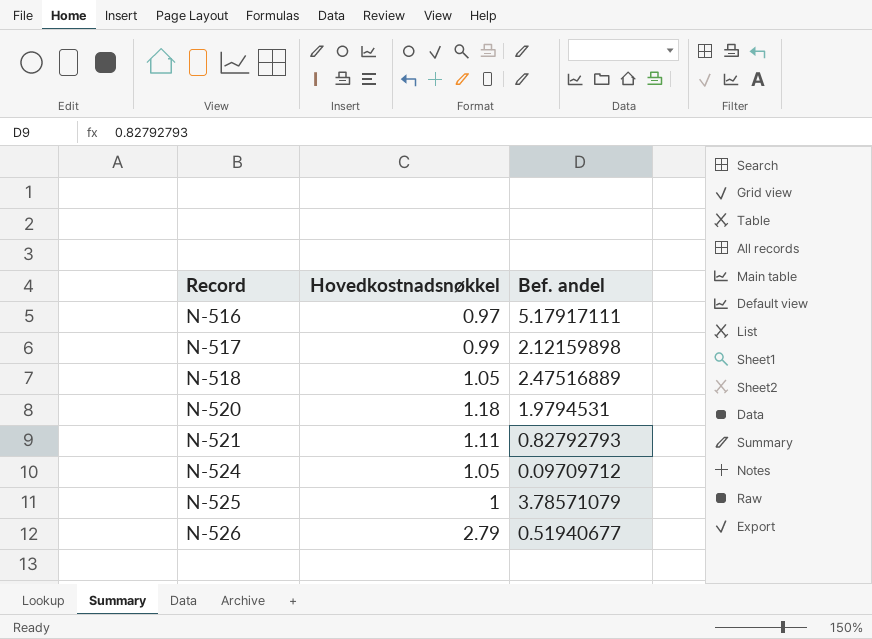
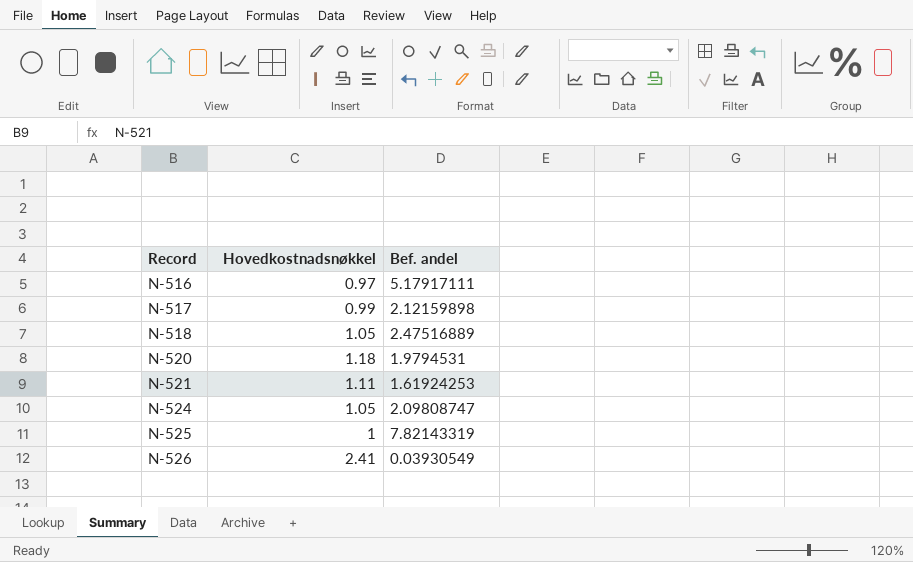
N-521 | Bef. andel: 0.82792793 -> 1.61924253
N-524 | Bef. andel: 0.09709712 -> 2.09808747
N-525 | Bef. andel: 3.78571079 -> 7.82143319
N-526 | Hovedkostnadsnøkkel: 2.79 -> 2.41
N-526 | Bef. andel: 0.51940677 -> 0.03930549

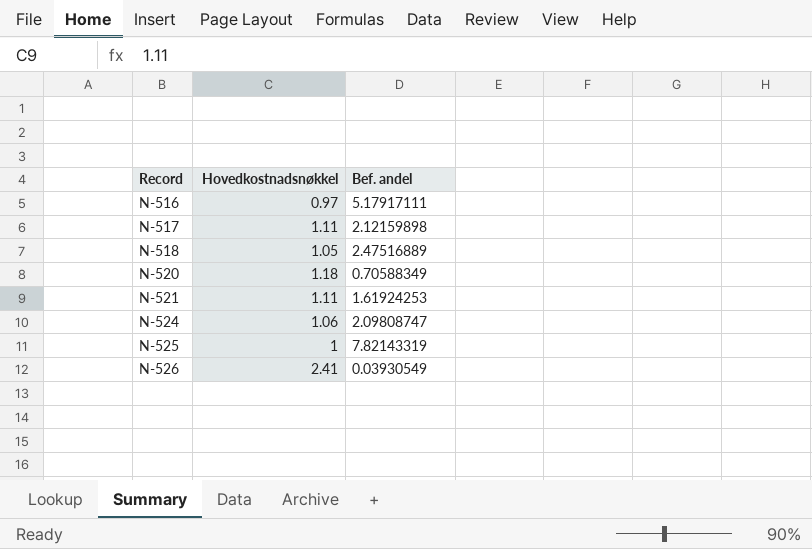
N-517 | Hovedkostnadsnøkkel: 0.99 -> 1.11
N-520 | Bef. andel: 1.9794531 -> 0.70588349
N-524 | Hovedkostnadsnøkkel: 1.05 -> 1.06

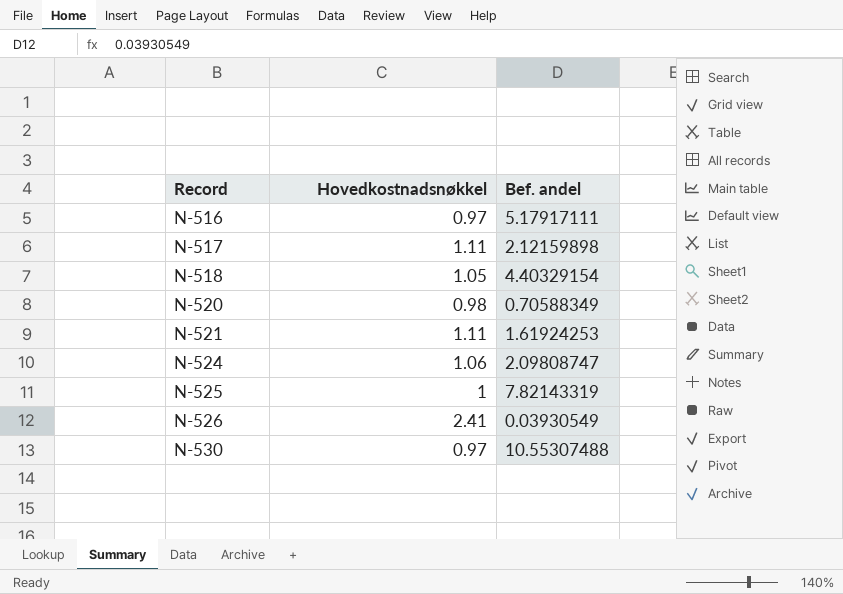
N-518 | Bef. andel: 2.47516889 -> 4.40329154
N-520 | Hovedkostnadsnøkkel: 1.18 -> 0.98
row N-530: none -> 0.97 | 10.55307488

